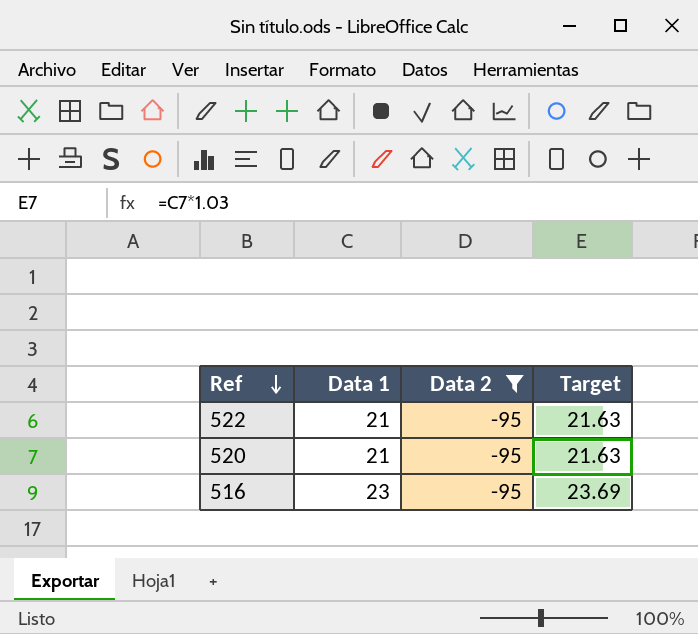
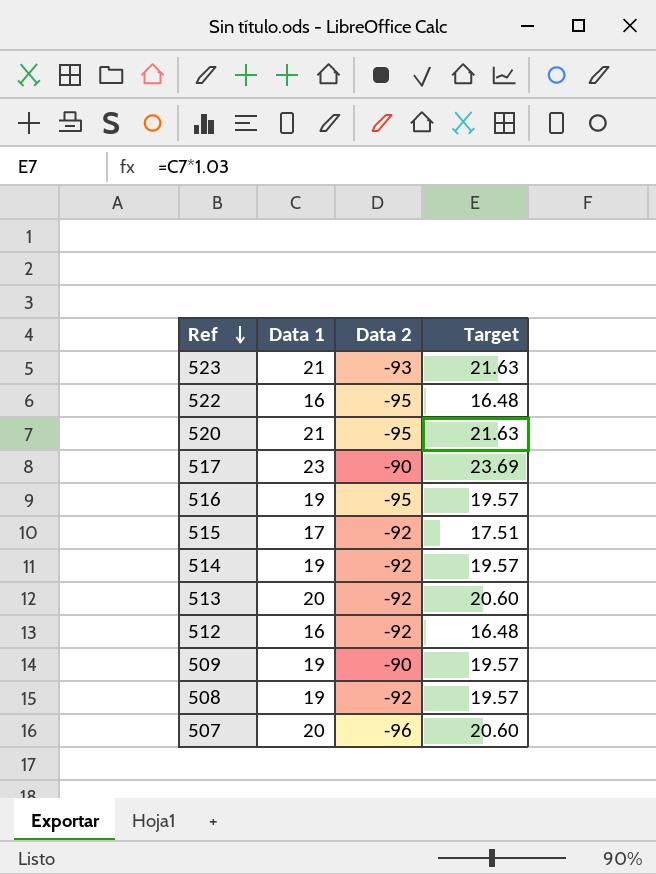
filter: Data 2 = -95 -> none
522 | Data 1: 21 -> 16
522 | Target: 21.63 -> 16.48
516 | Data 1: 23 -> 19
516 | Target: 23.69 -> 19.57

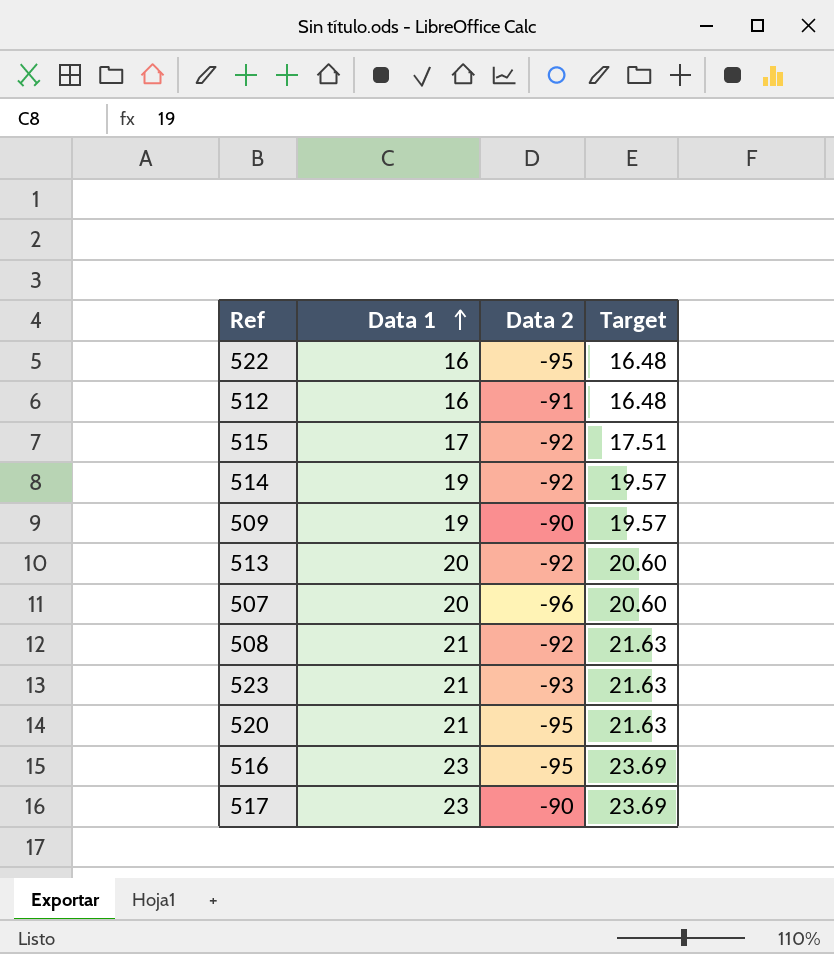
row order: Ref descending -> Data 1 ascending
512 | Data 2: -92 -> -91
508 | Data 1: 19 -> 21
508 | Target: 19.57 -> 21.63
516 | Data 1: 19 -> 23
516 | Target: 19.57 -> 23.69

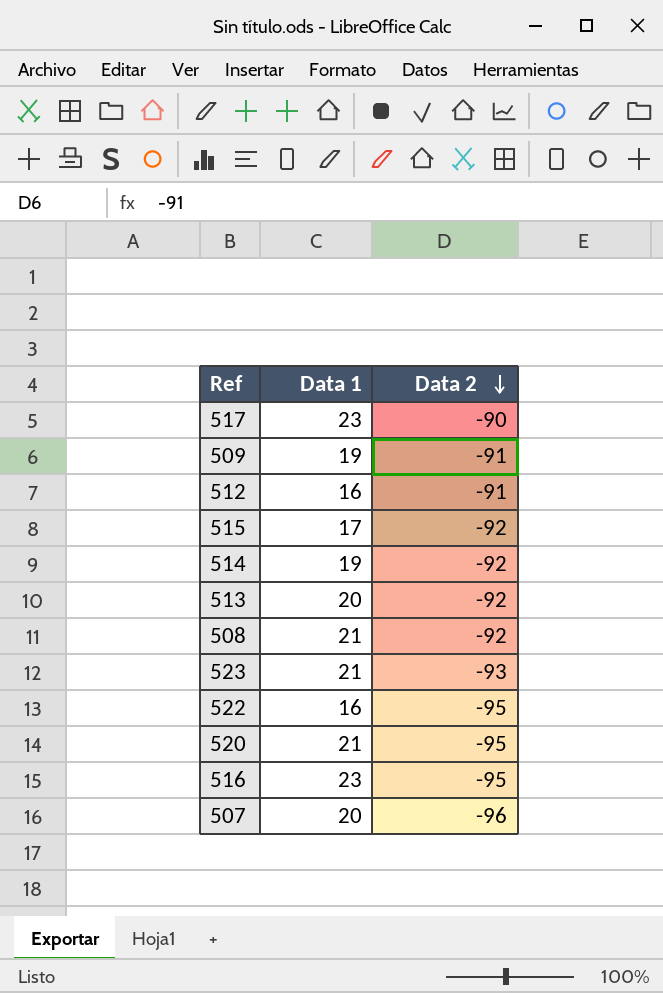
row order: Data 1 ascending -> Data 2 descending
column Target | formula: [Data 1] * 1.03 -> none
509 | Data 2: -90 -> -91

